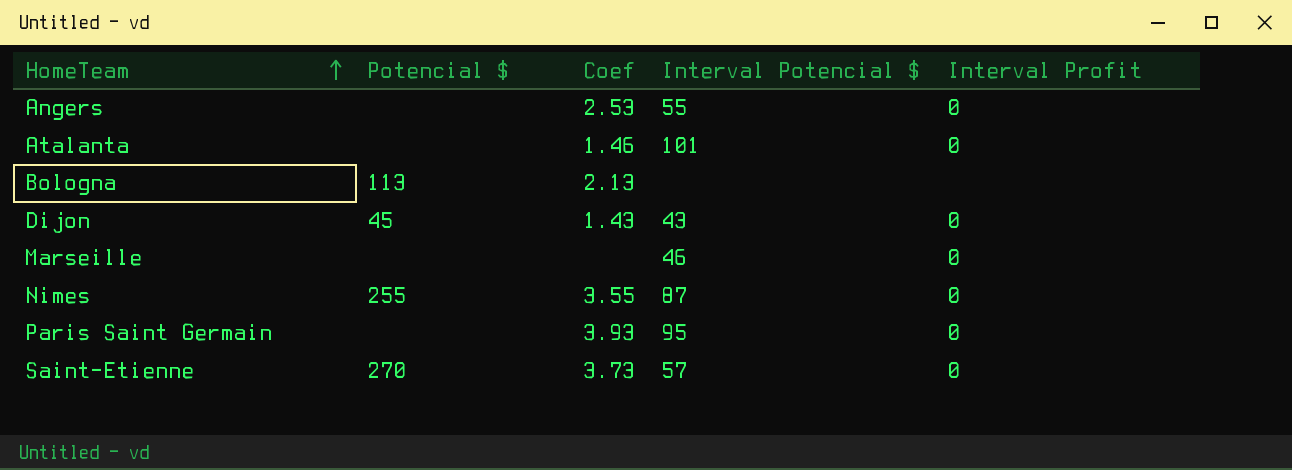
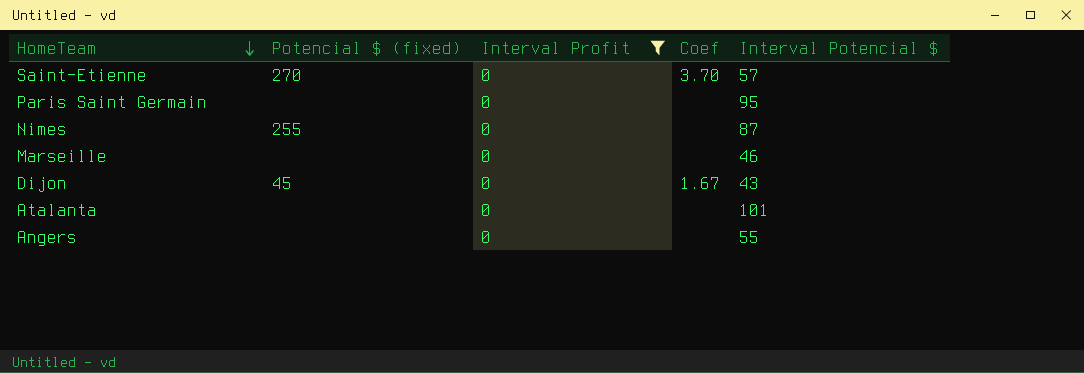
filter: none -> Interval Profit = 0
row order: HomeTeam ascending -> HomeTeam descending
column name: Potencial $ -> Potencial $ (fixed)
column Interval Profit | position: 5 -> 3
Saint-Etienne | Coef: 3.73 -> 3.70
Paris Saint Germain | Coef: 3.93 -> none
Nimes | Coef: 3.55 -> none
Dijon | Coef: 1.43 -> 1.67
Atalanta | Coef: 1.46 -> none
Angers | Coef: 2.53 -> none

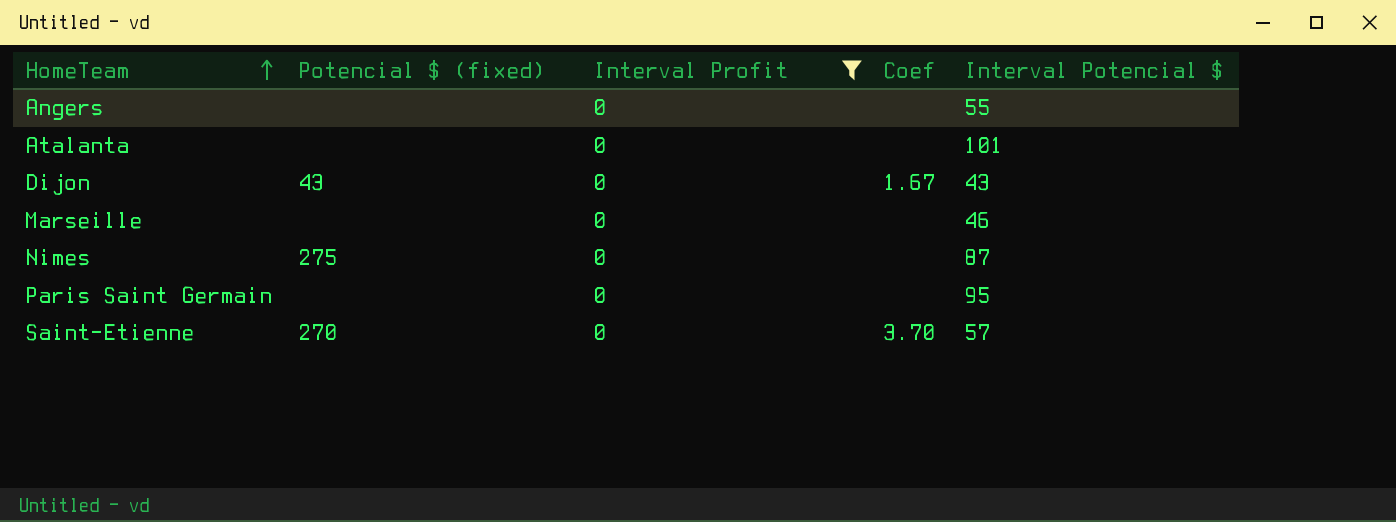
row order: HomeTeam descending -> HomeTeam ascending
Dijon | Potencial $ (fixed): 45 -> 43
Nimes | Potencial $ (fixed): 255 -> 275

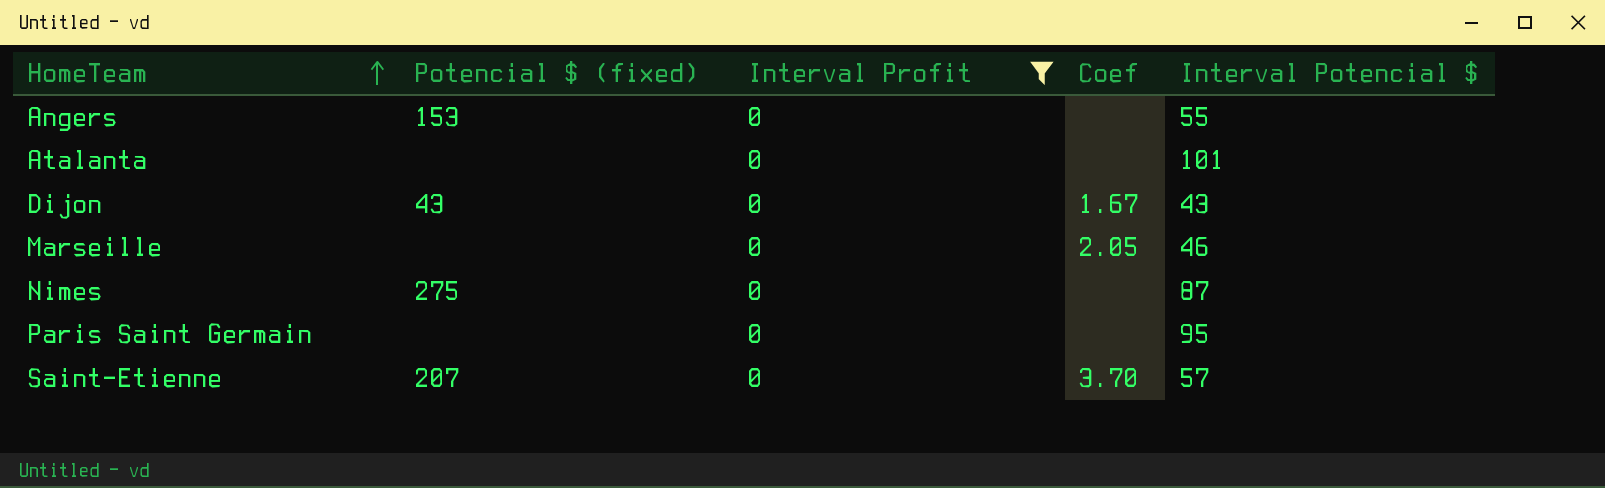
Angers | Potencial $ (fixed): none -> 153
Marseille | Coef: none -> 2.05
Saint-Etienne | Potencial $ (fixed): 270 -> 207

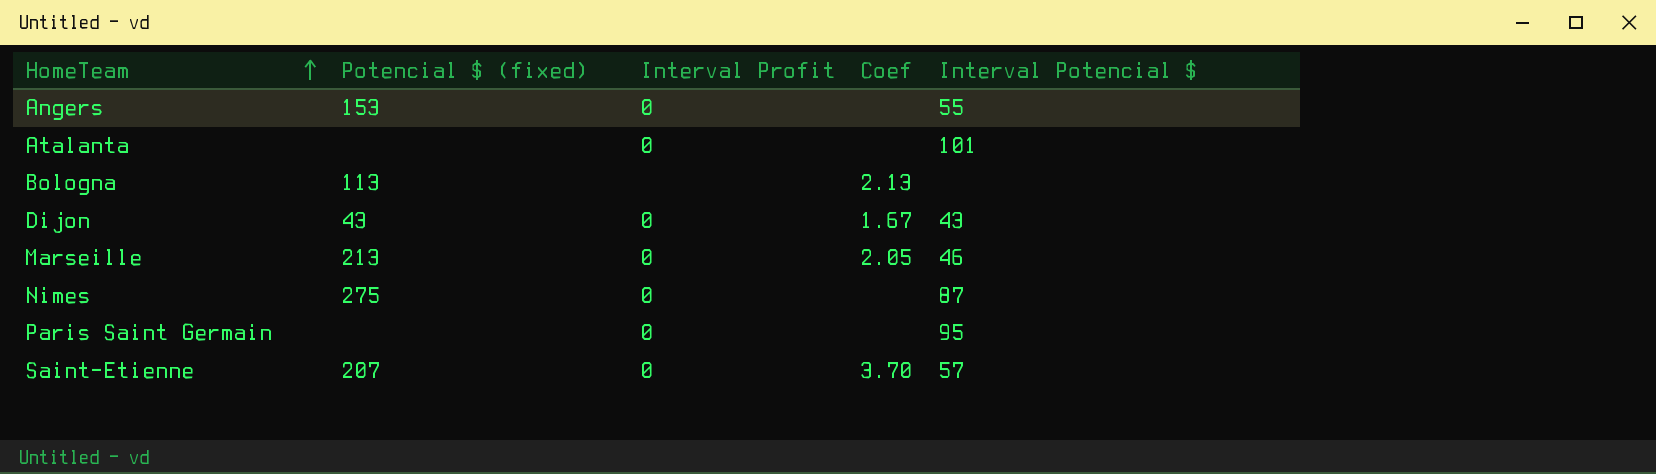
filter: Interval Profit = 0 -> none
Marseille | Potencial $ (fixed): none -> 213

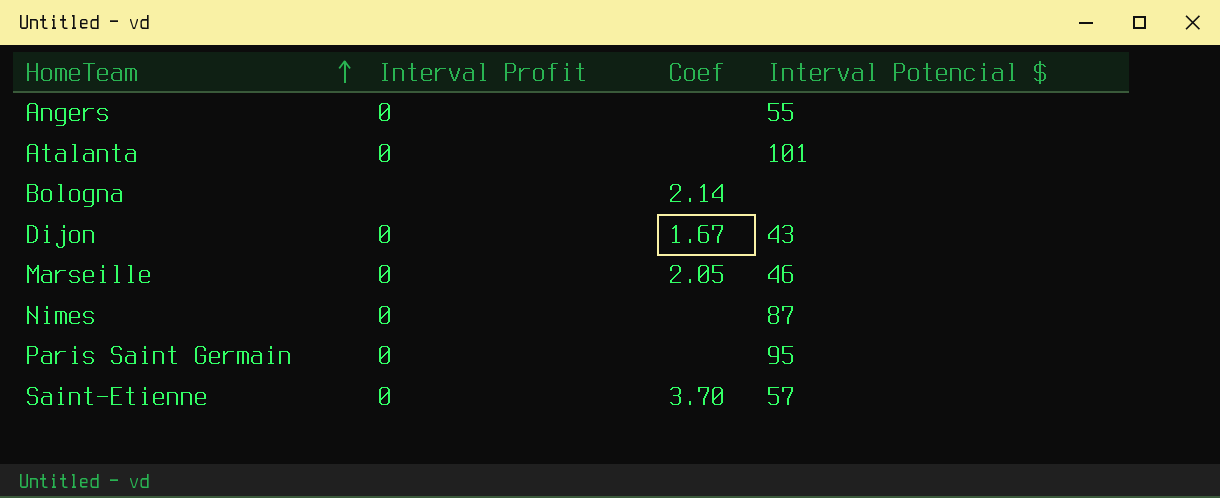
column Potencial $ (fixed) | position: 2 -> none
Bologna | Coef: 2.13 -> 2.14

